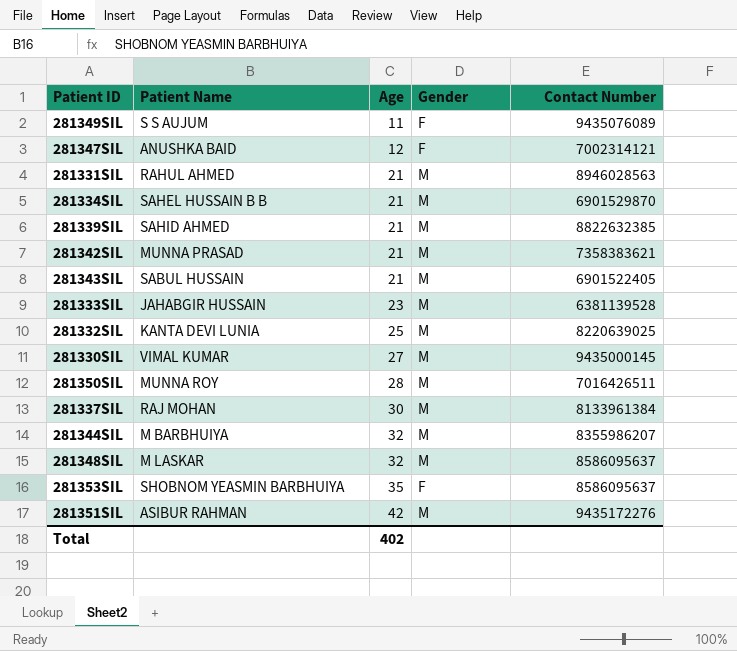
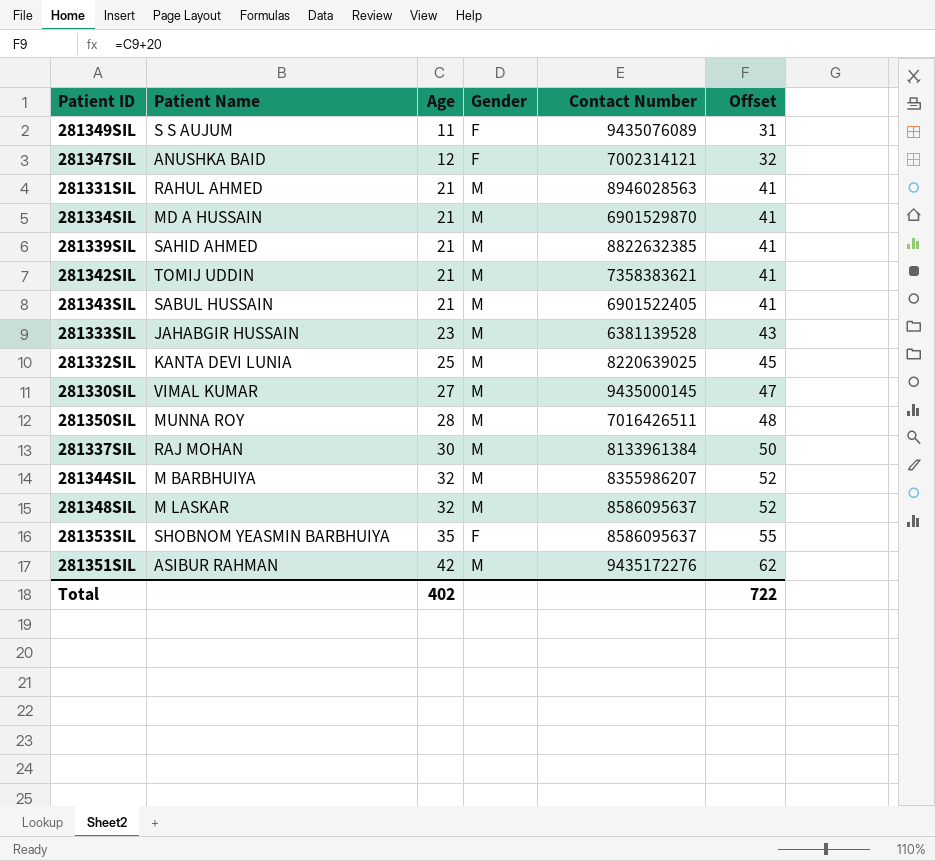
column Offset | formula: none -> [Age] + 20
281334SIL | Patient Name: SAHEL HUSSAIN B B -> MD A HUSSAIN
281342SIL | Patient Name: MUNNA PRASAD -> TOMIJ UDDIN

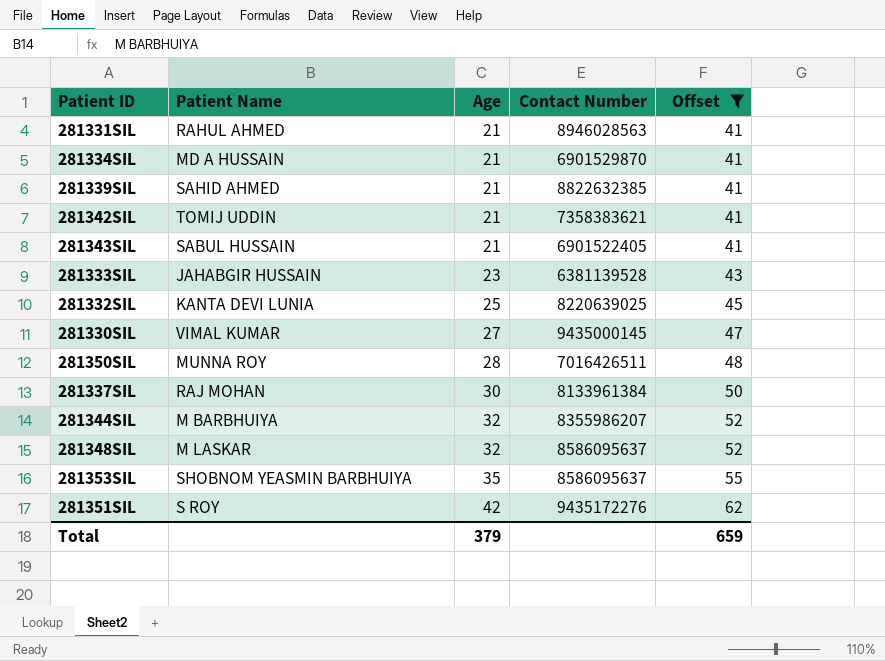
filter: none -> Offset >= 41
column Gender | position: 4 -> none
281351SIL | Patient Name: ASIBUR RAHMAN -> S ROY
Total | Age: 402 -> 379
Total | Offset: 722 -> 659

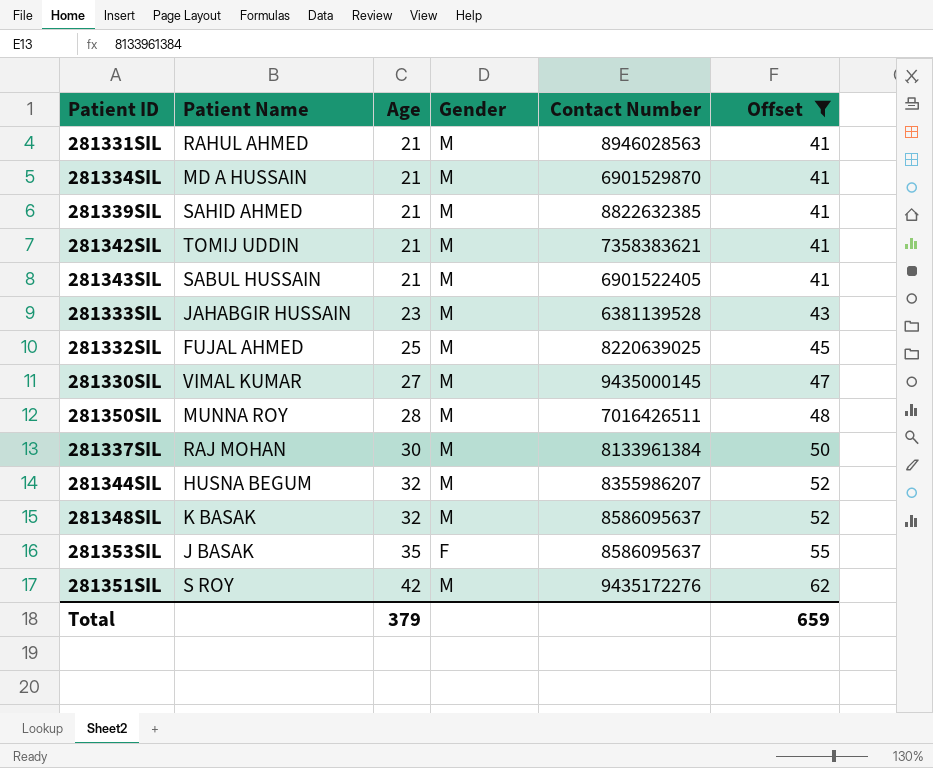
column Gender | position: none -> 4
281332SIL | Patient Name: KANTA DEVI LUNIA -> FUJAL AHMED
281344SIL | Patient Name: M BARBHUIYA -> HUSNA BEGUM
281348SIL | Patient Name: M LASKAR -> K BASAK
281353SIL | Patient Name: SHOBNOM YEASMIN BARBHUIYA -> J BASAK

